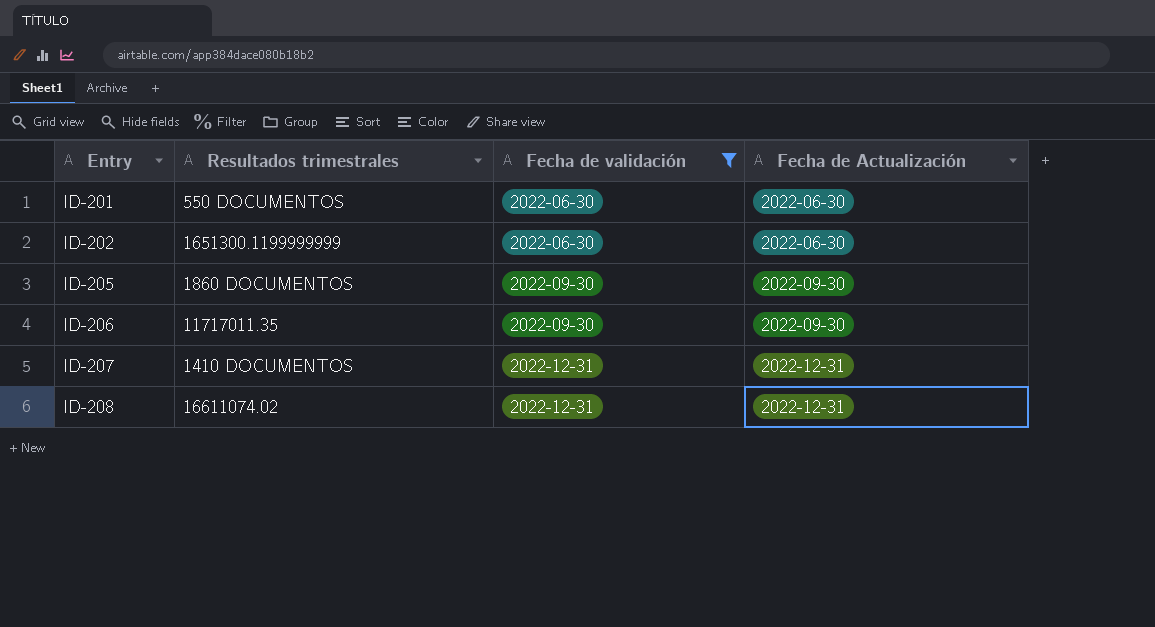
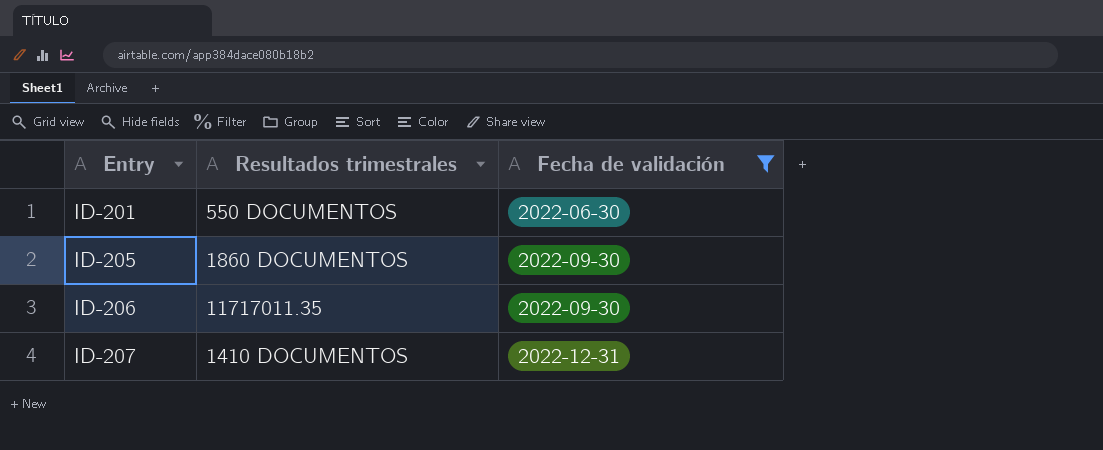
column Fecha de Actualización | position: 4 -> none
row ID-202: 1651300.1199999999 | 2022-06-30 | 2022-06-30 -> none
row ID-208: 16611074.02 | 2022-12-31 | 2022-12-31 -> none

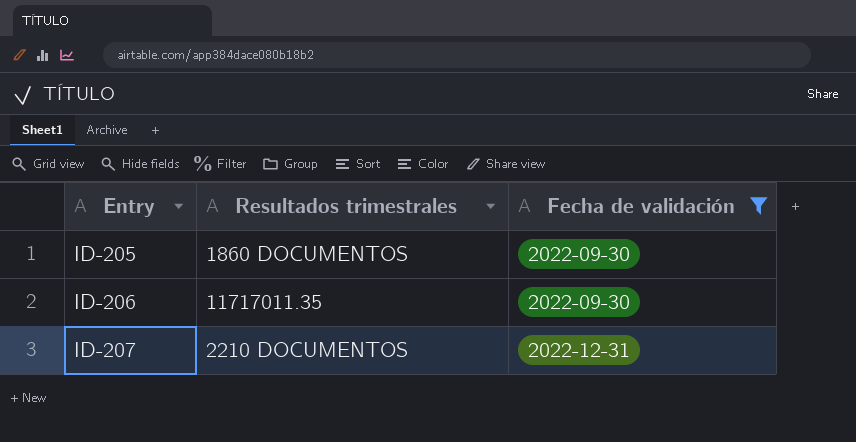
row ID-201: 550 DOCUMENTOS | 2022-06-30 -> none
ID-207 | Resultados trimestrales: 1410 DOCUMENTOS -> 2210 DOCUMENTOS

